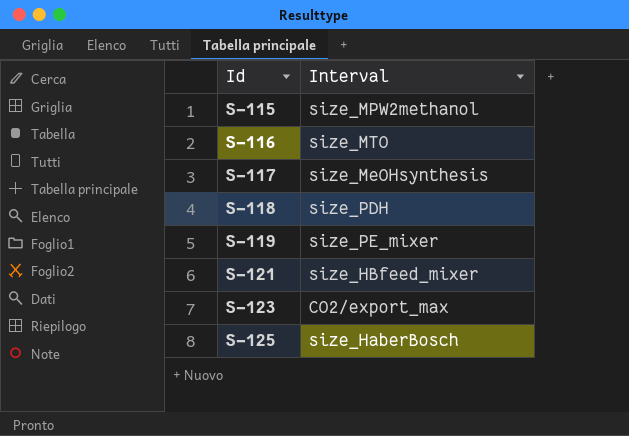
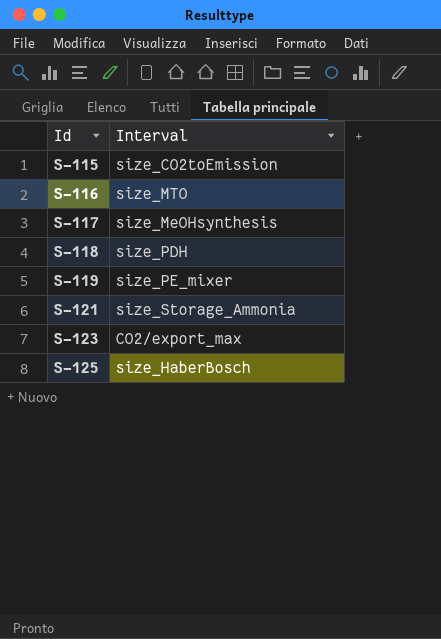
S-115 | Interval: size_MPW2methanol -> size_CO2toEmission
S-121 | Interval: size_HBfeed_mixer -> size_Storage_Ammonia

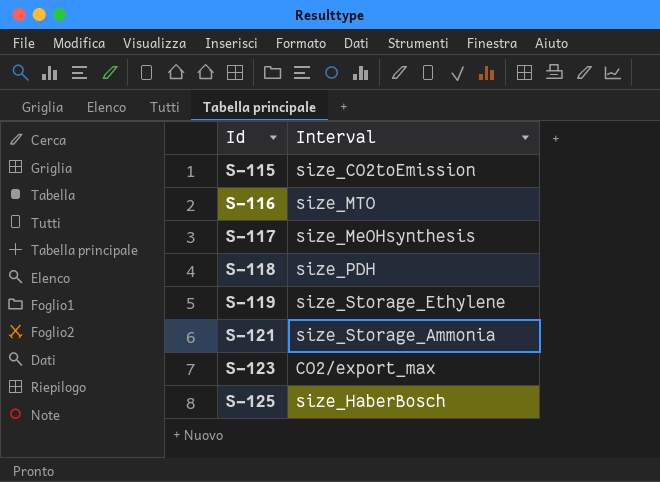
S-119 | Interval: size_PE_mixer -> size_Storage_Ethylene

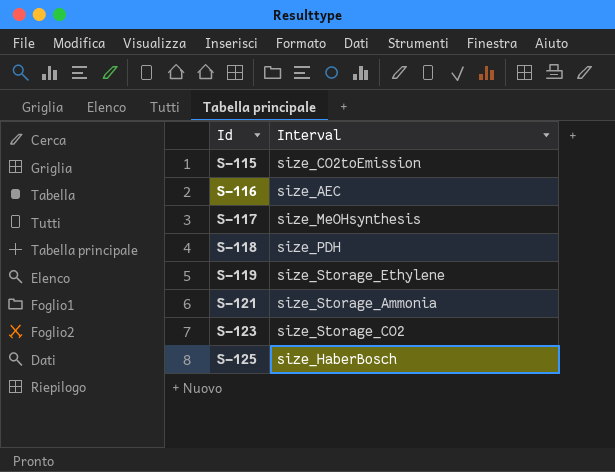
S-116 | Interval: size_MTO -> size_AEC
S-123 | Interval: CO2/export_max -> size_Storage_CO2

